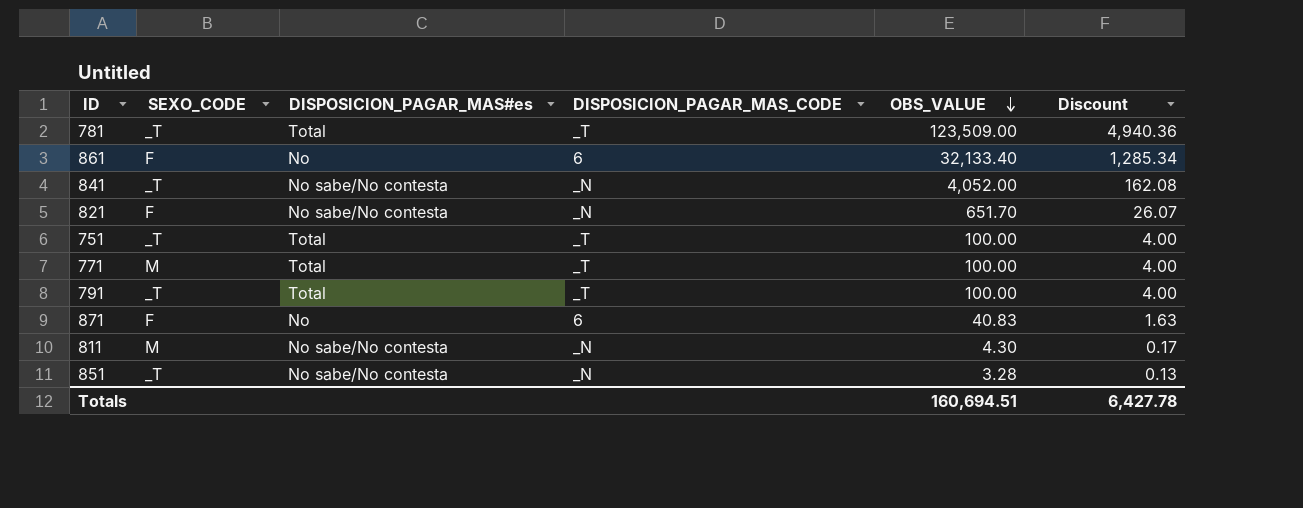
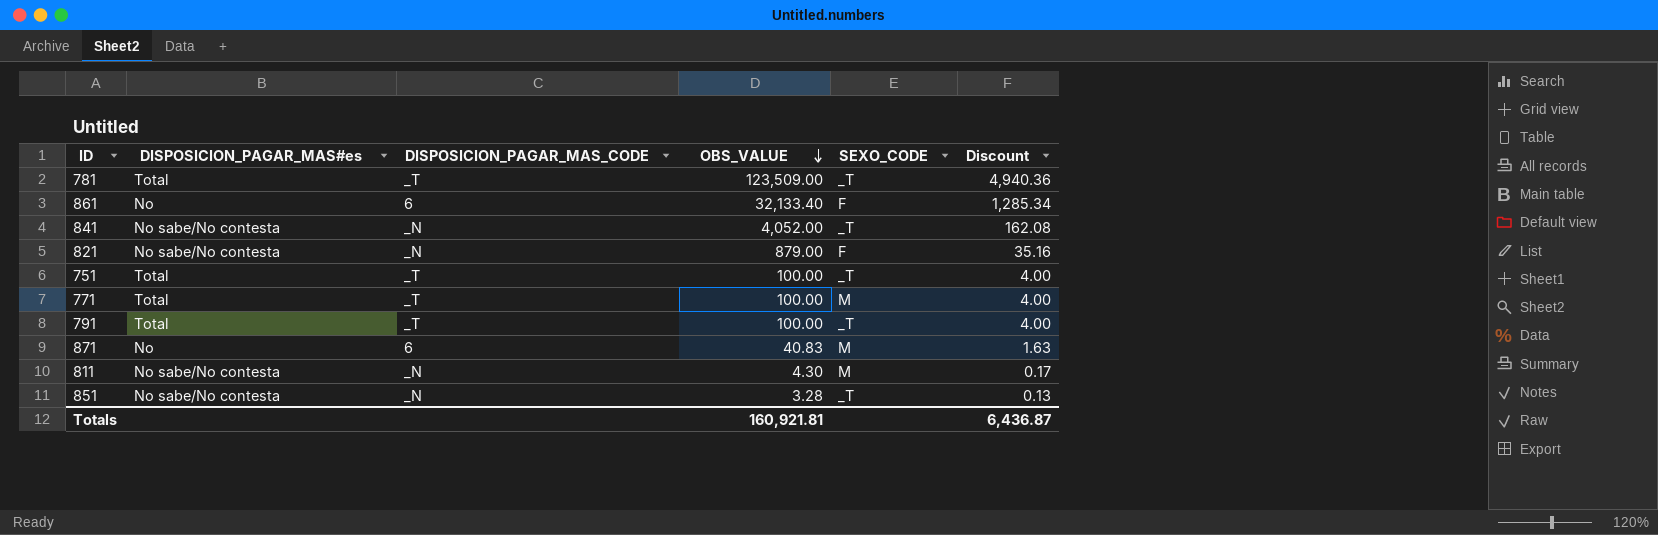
column SEXO_CODE | position: 2 -> 5
821 | OBS_VALUE: 651.70 -> 879.00
821 | Discount: 26.07 -> 35.16
871 | SEXO_CODE: F -> M
Totals | OBS_VALUE: 160,694.51 -> 160,921.81
Totals | Discount: 6,427.78 -> 6,436.87

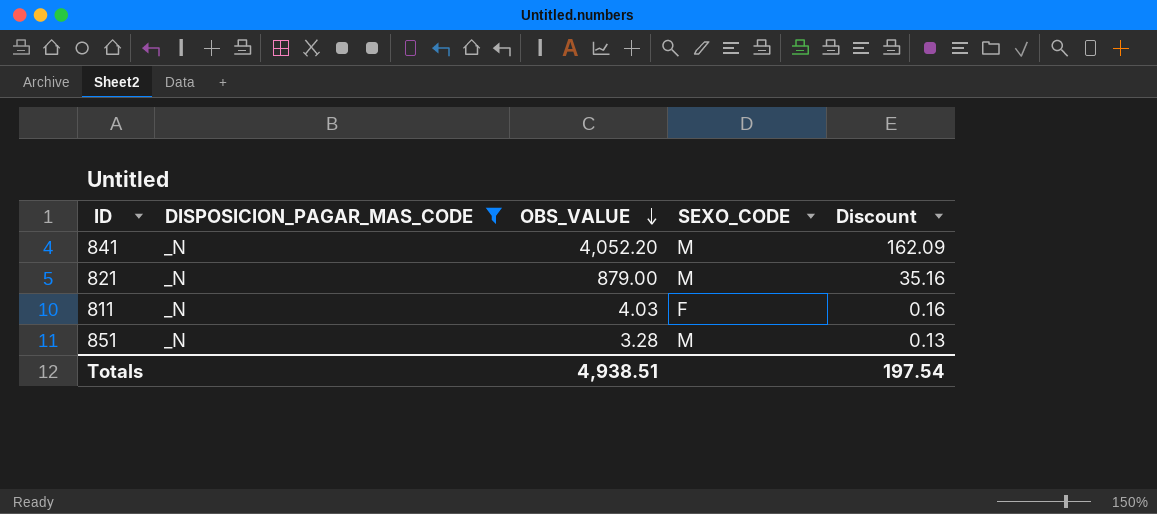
filter: none -> DISPOSICION_PAGAR_MAS_CODE = _N
column DISPOSICION_PAGAR_MAS#es | position: 2 -> none
841 | OBS_VALUE: 4,052.00 -> 4,052.20
841 | SEXO_CODE: _T -> M
841 | Discount: 162.08 -> 162.09
821 | SEXO_CODE: F -> M
811 | OBS_VALUE: 4.30 -> 4.03
811 | SEXO_CODE: M -> F
811 | Discount: 0.17 -> 0.16
851 | SEXO_CODE: _T -> M
Totals | OBS_VALUE: 160,921.81 -> 4,938.51
Totals | Discount: 6,436.87 -> 197.54

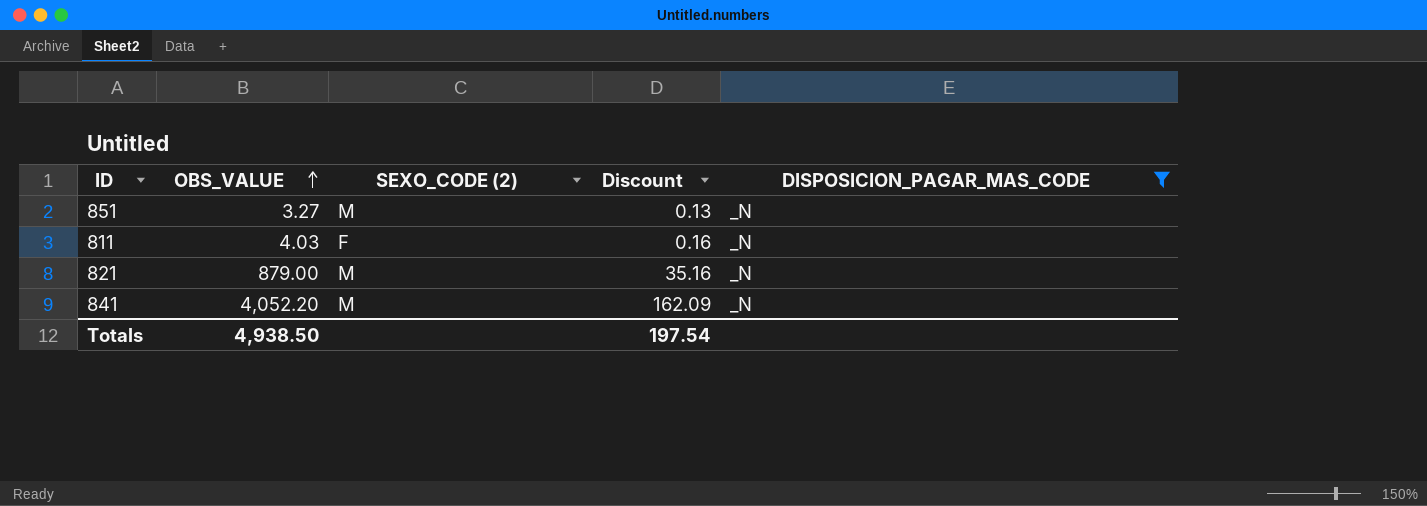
row order: OBS_VALUE descending -> OBS_VALUE ascending
column name: SEXO_CODE -> SEXO_CODE (2)
column DISPOSICION_PAGAR_MAS_CODE | position: 2 -> 5
851 | OBS_VALUE: 3.28 -> 3.27
Totals | OBS_VALUE: 4,938.51 -> 4,938.50

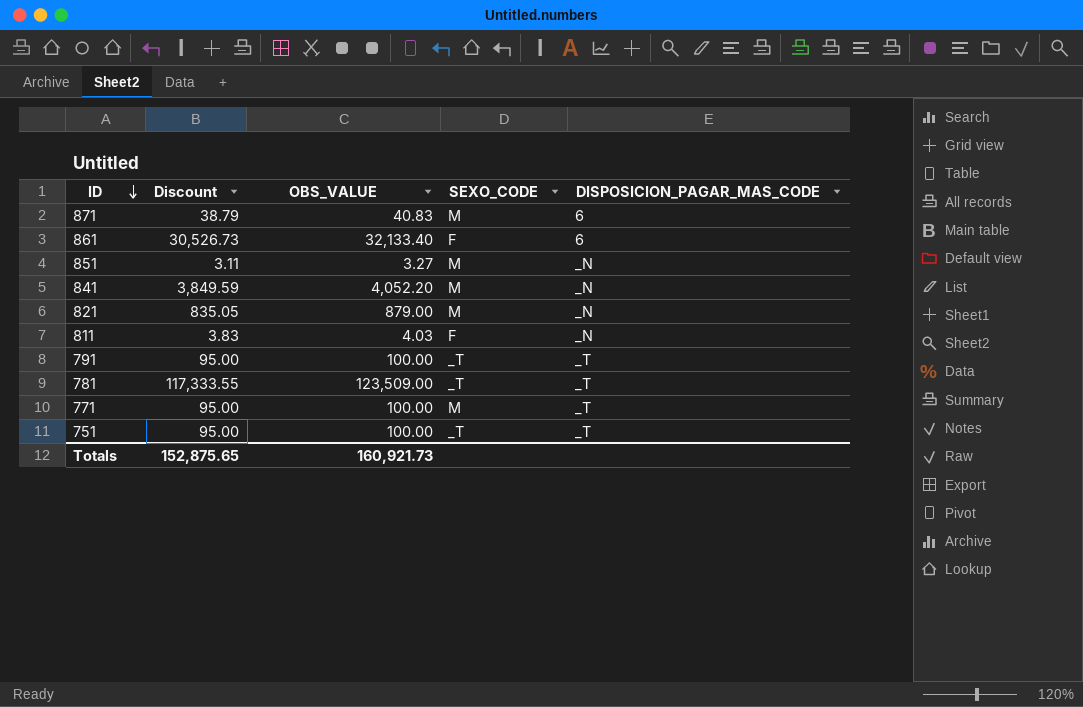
filter: DISPOSICION_PAGAR_MAS_CODE = _N -> none
row order: OBS_VALUE ascending -> ID descending
column Discount | formula: [OBS_VALUE] * 0.04 -> [OBS_VALUE] * 0.95
column Discount | position: 4 -> 2
column name: SEXO_CODE (2) -> SEXO_CODE
Totals | Discount: 197.54 -> 152,875.65
Totals | OBS_VALUE: 4,938.50 -> 160,921.73

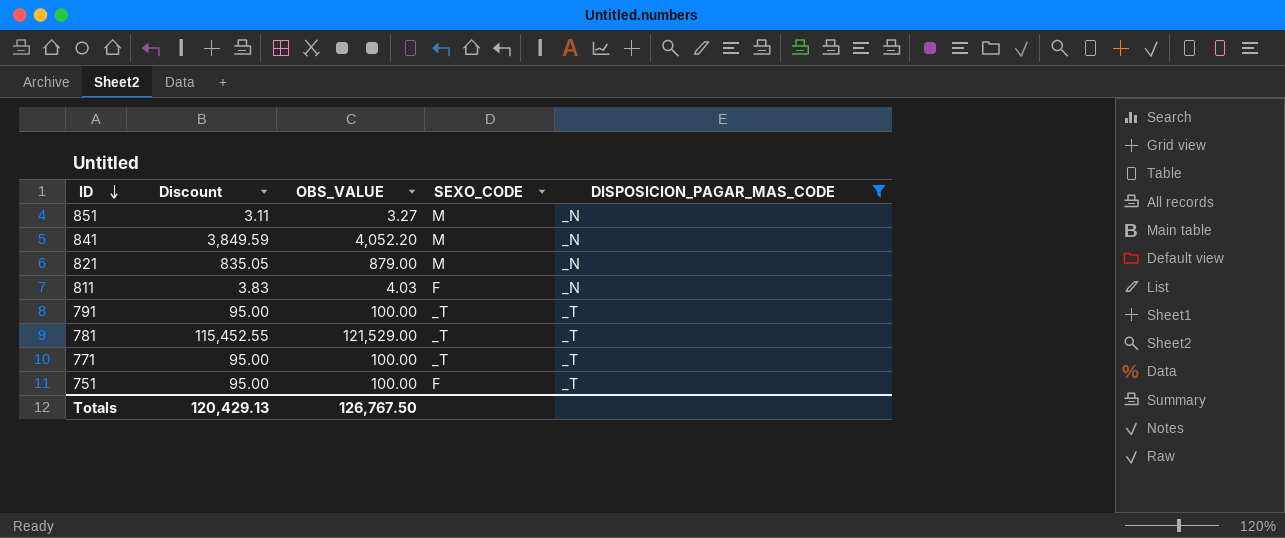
filter: none -> DISPOSICION_PAGAR_MAS_CODE != 6
781 | Discount: 117,333.55 -> 115,452.55
781 | OBS_VALUE: 123,509.00 -> 121,529.00
771 | SEXO_CODE: M -> _T
751 | SEXO_CODE: _T -> F
Totals | Discount: 152,875.65 -> 120,429.13
Totals | OBS_VALUE: 160,921.73 -> 126,767.50

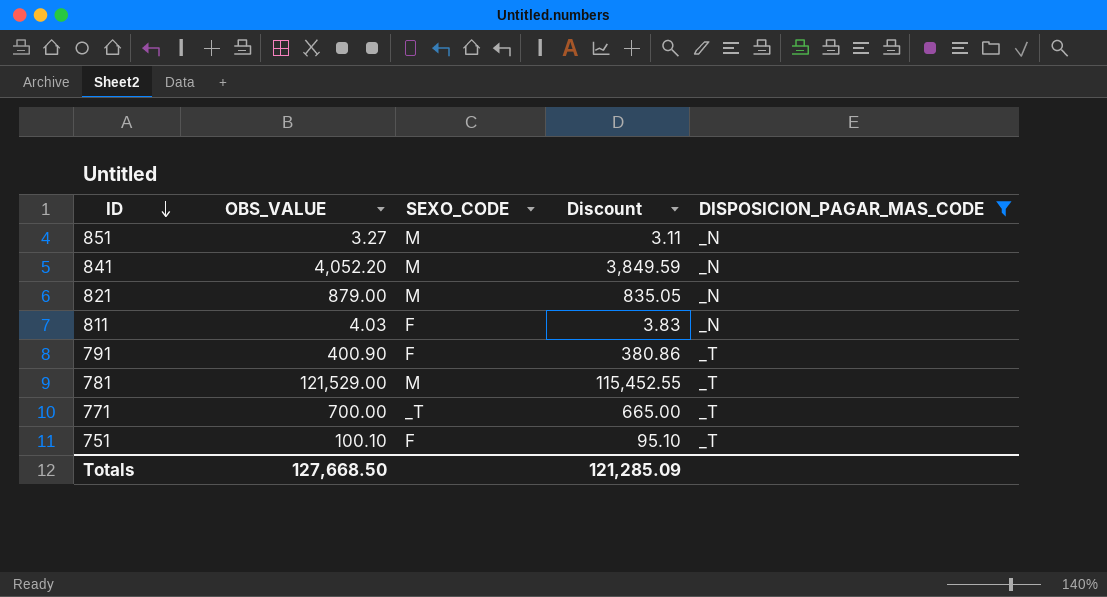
column Discount | position: 2 -> 4
791 | OBS_VALUE: 100.00 -> 400.90
791 | SEXO_CODE: _T -> F
791 | Discount: 95.00 -> 380.86
781 | SEXO_CODE: _T -> M
771 | OBS_VALUE: 100.00 -> 700.00
771 | Discount: 95.00 -> 665.00
751 | OBS_VALUE: 100.00 -> 100.10
751 | Discount: 95.00 -> 95.10
Totals | OBS_VALUE: 126,767.50 -> 127,668.50
Totals | Discount: 120,429.13 -> 121,285.09

